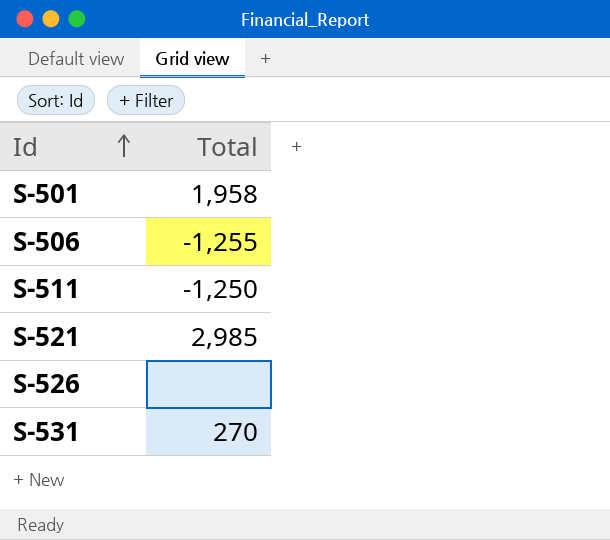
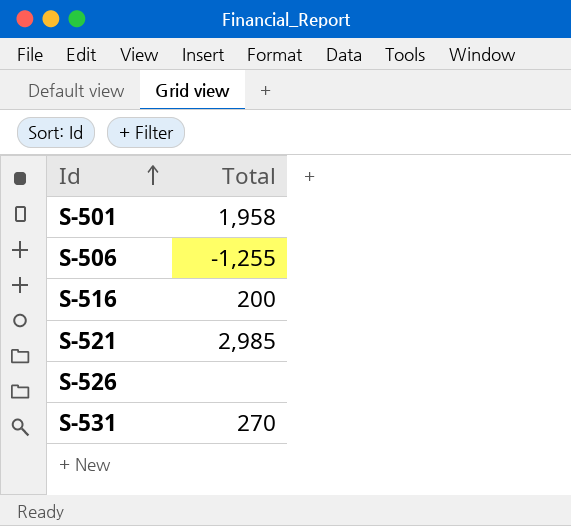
row S-511: -1,250 -> none
row S-516: none -> 200

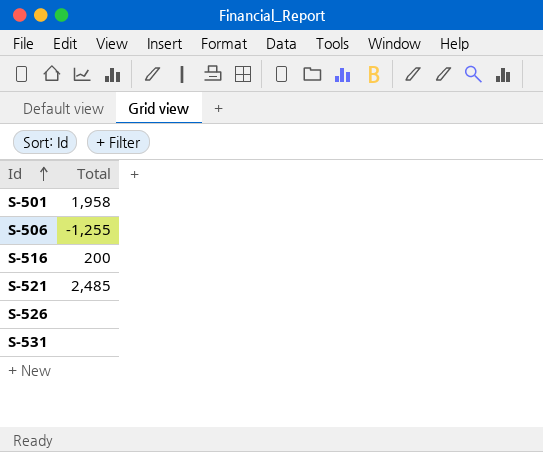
S-521 | Total: 2,985 -> 2,485
S-531 | Total: 270 -> none

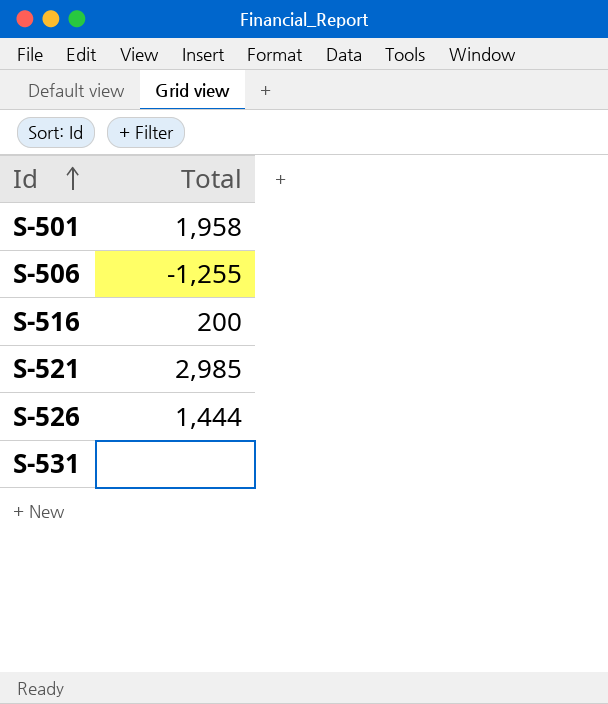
S-521 | Total: 2,485 -> 2,985
S-526 | Total: none -> 1,444

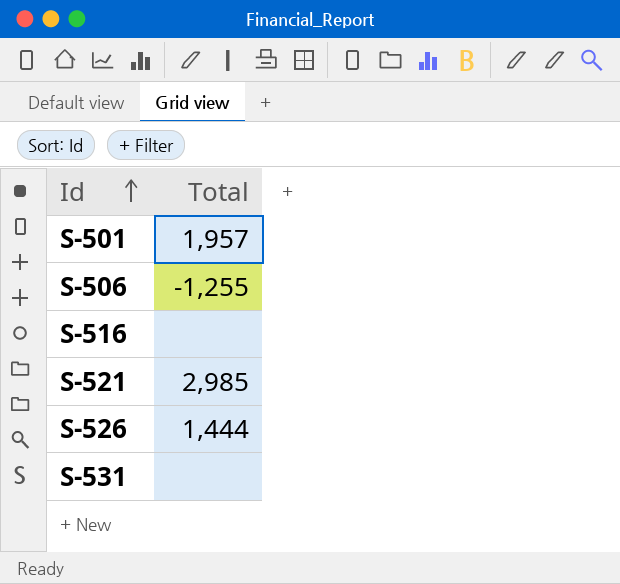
S-501 | Total: 1,958 -> 1,957
S-516 | Total: 200 -> none

